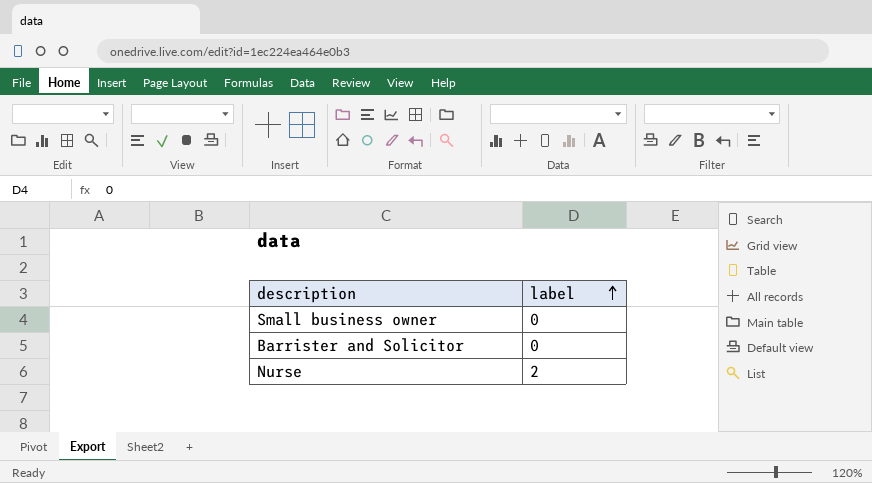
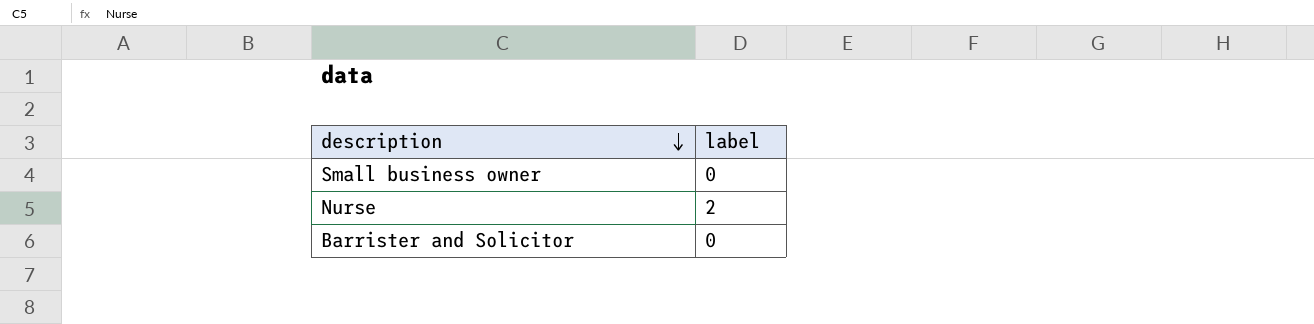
row order: label ascending -> description descending

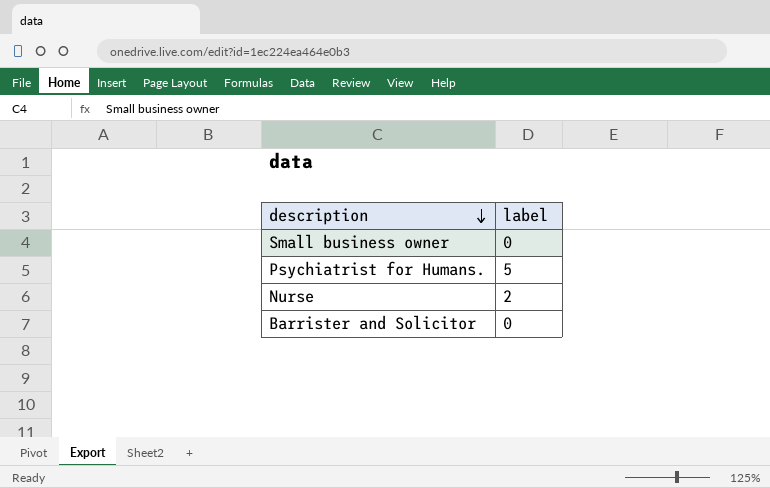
row Psychiatrist for Humans.: none -> 5

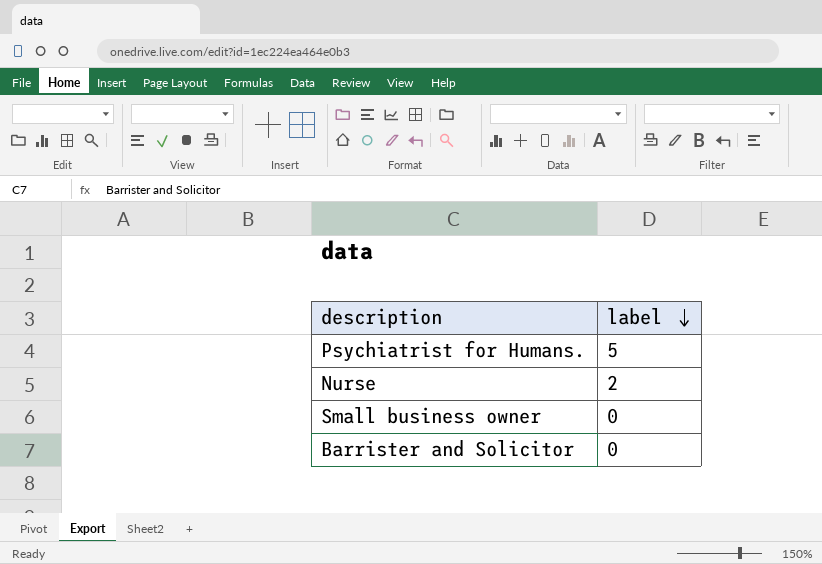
row order: description descending -> label descending

